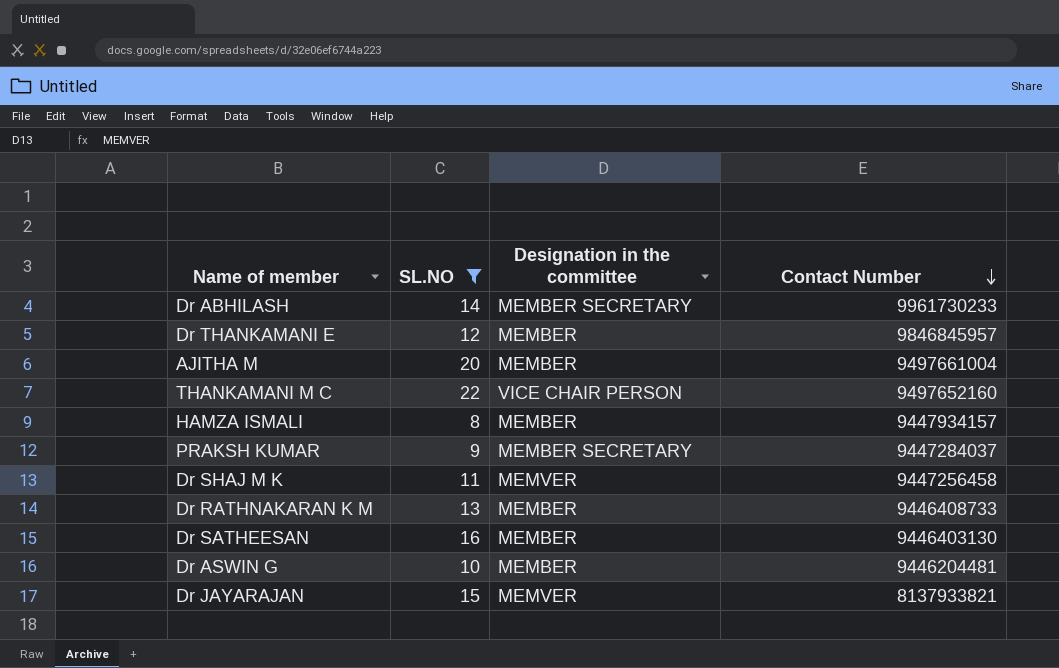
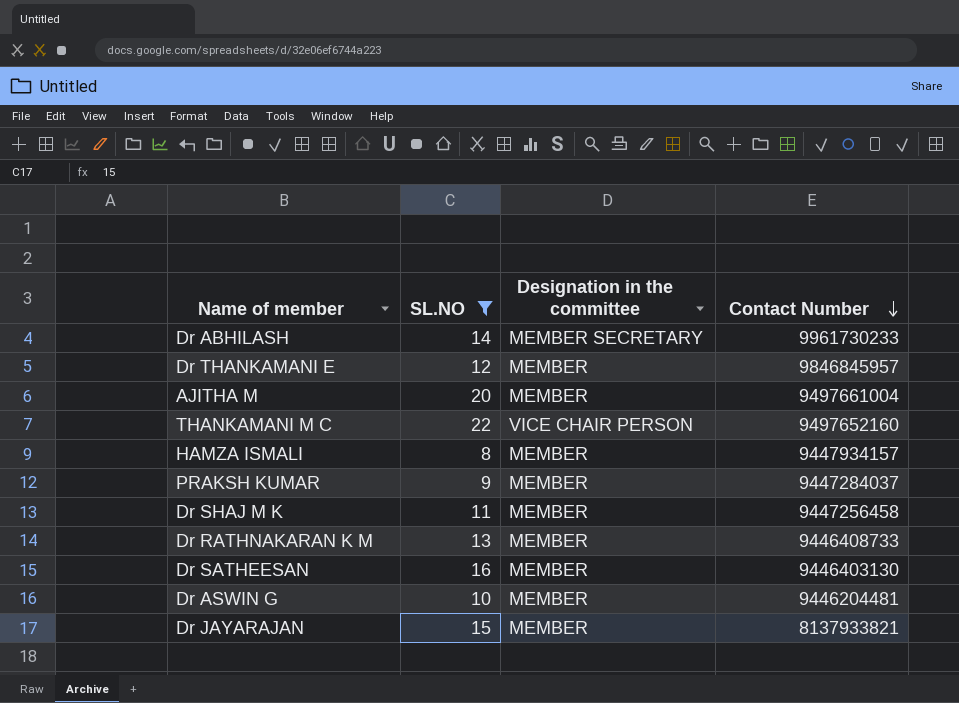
PRAKSH KUMAR | Designation in the committee: MEMBER SECRETARY -> MEMBER
Dr SHAJ M K | Designation in the committee: MEMVER -> MEMBER
Dr JAYARAJAN | Designation in the committee: MEMVER -> MEMBER

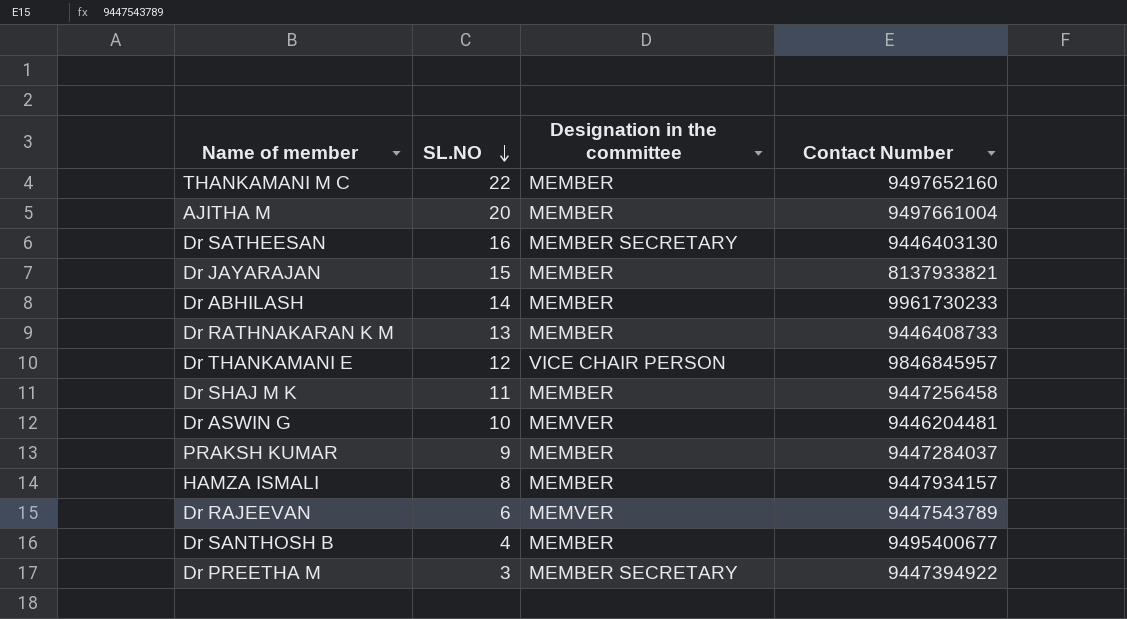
filter: SL.NO >= 8 -> none
row order: Contact Number descending -> SL.NO descending
THANKAMANI M C | Designation in the committee: VICE CHAIR PERSON -> MEMBER
Dr SATHEESAN | Designation in the committee: MEMBER -> MEMBER SECRETARY
Dr ABHILASH | Designation in the committee: MEMBER SECRETARY -> MEMBER
Dr THANKAMANI E | Designation in the committee: MEMBER -> VICE CHAIR PERSON
Dr ASWIN G | Designation in the committee: MEMBER -> MEMVER

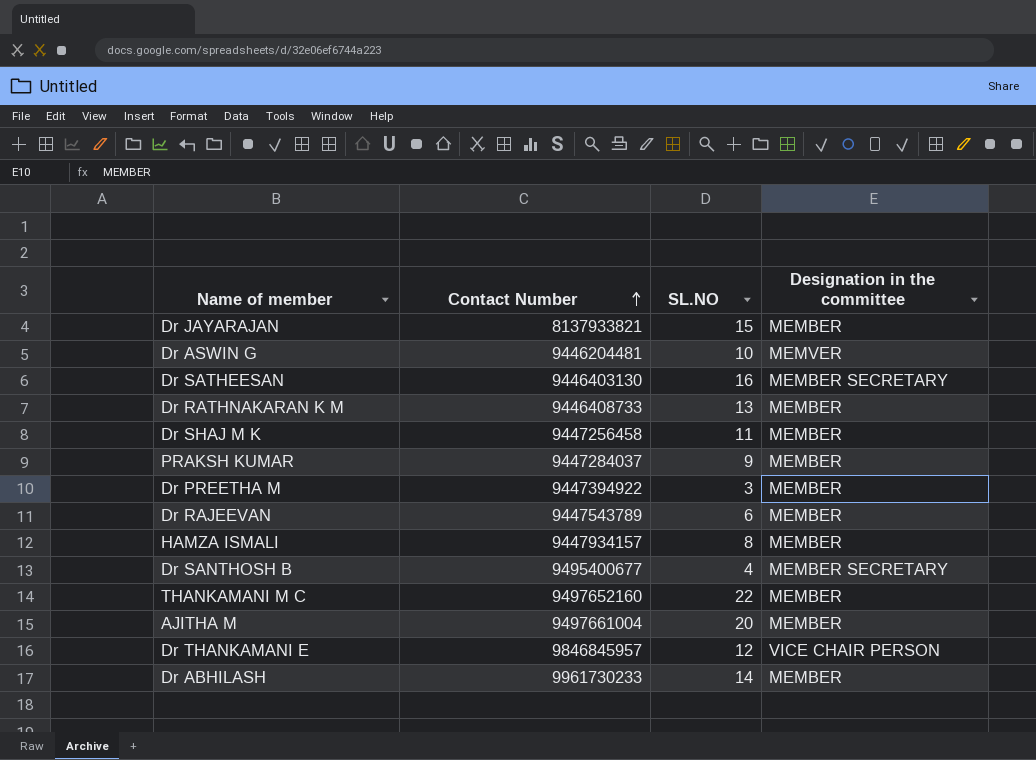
row order: SL.NO descending -> Contact Number ascending
column Contact Number | position: 4 -> 2
Dr PREETHA M | Designation in the committee: MEMBER SECRETARY -> MEMBER
Dr RAJEEVAN | Designation in the committee: MEMVER -> MEMBER
Dr SANTHOSH B | Designation in the committee: MEMBER -> MEMBER SECRETARY

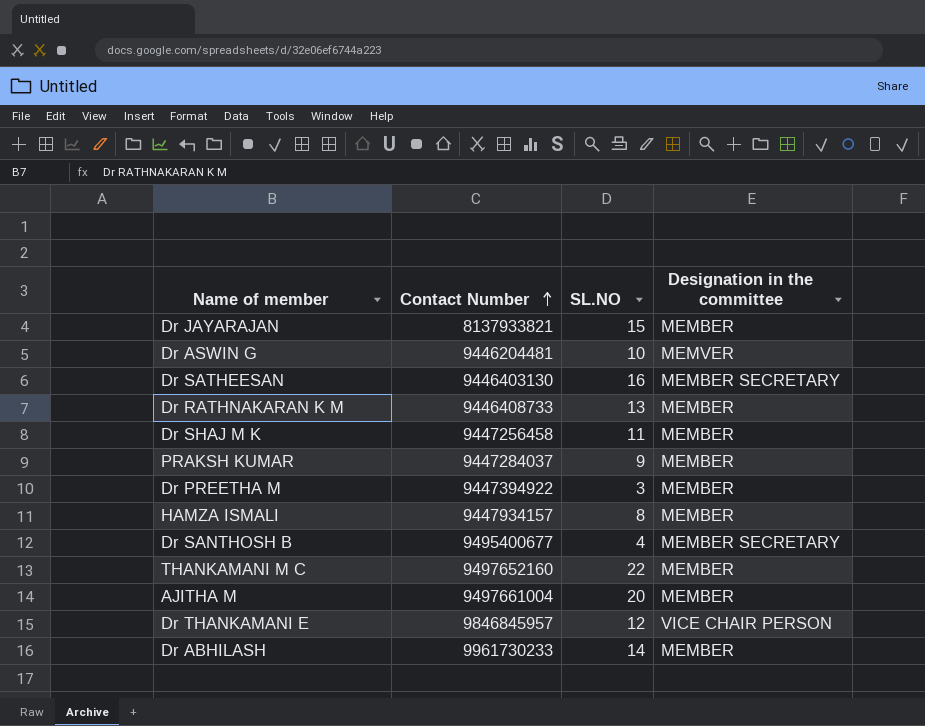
row Dr RAJEEVAN: 9447543789 | 6 | MEMBER -> none

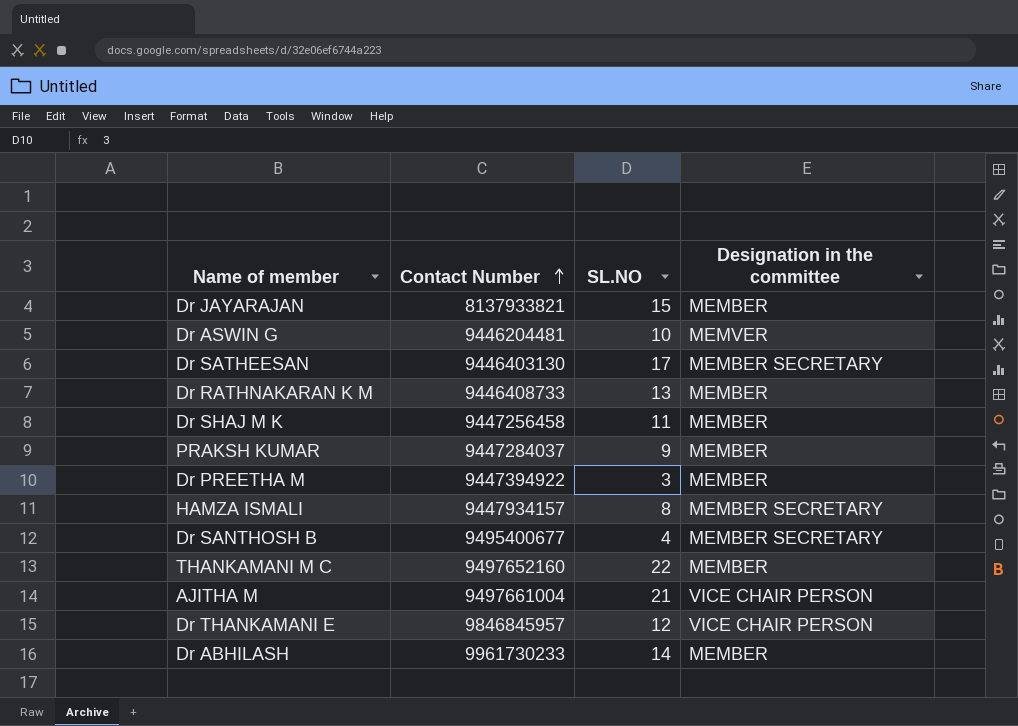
Dr SATHEESAN | SL.NO: 16 -> 17
HAMZA ISMALI | Designation in the committee: MEMBER -> MEMBER SECRETARY
AJITHA M | SL.NO: 20 -> 21
AJITHA M | Designation in the committee: MEMBER -> VICE CHAIR PERSON

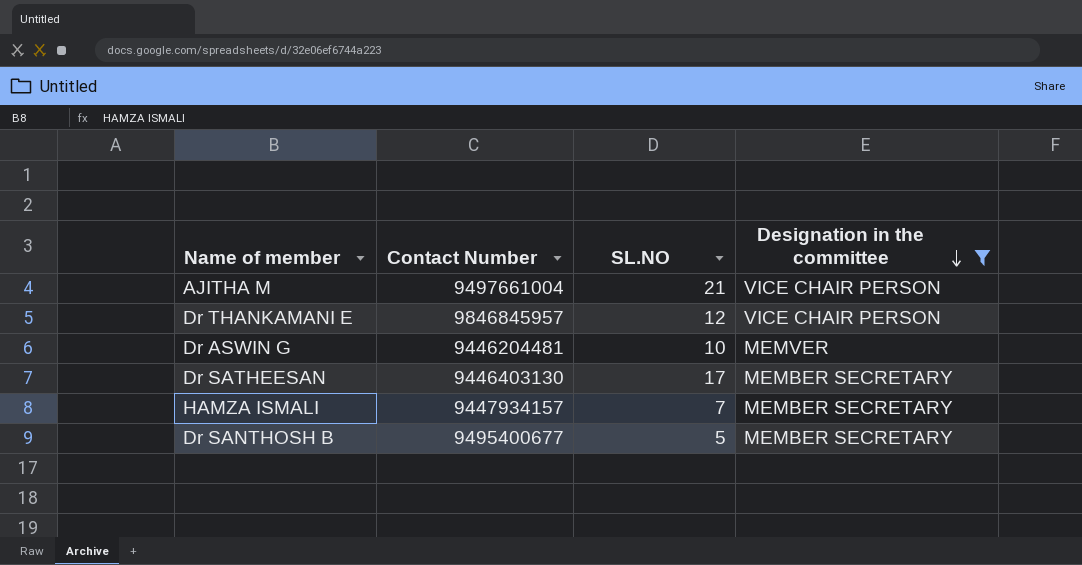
filter: none -> Designation in the committee != MEMBER
row order: Contact Number ascending -> Designation in the committee descending
HAMZA ISMALI | SL.NO: 8 -> 7
Dr SANTHOSH B | SL.NO: 4 -> 5

